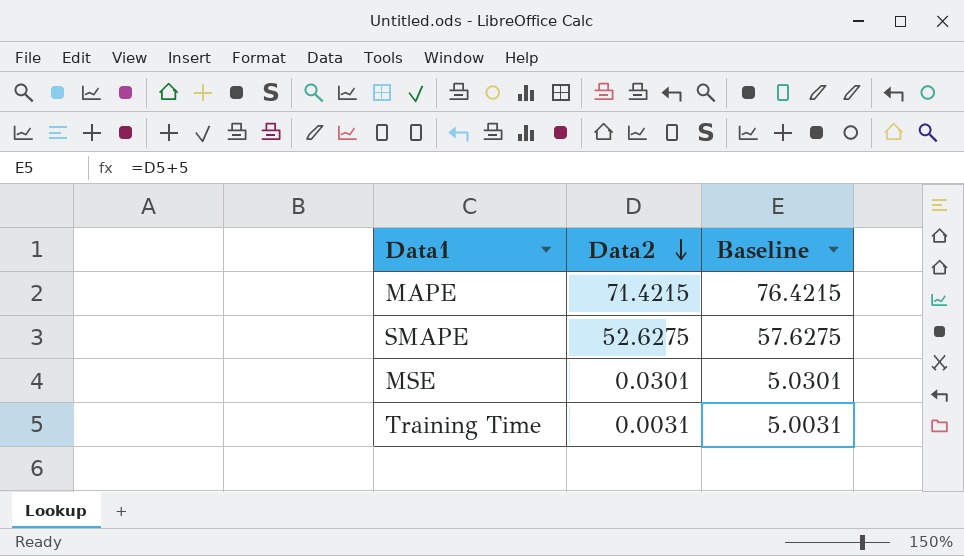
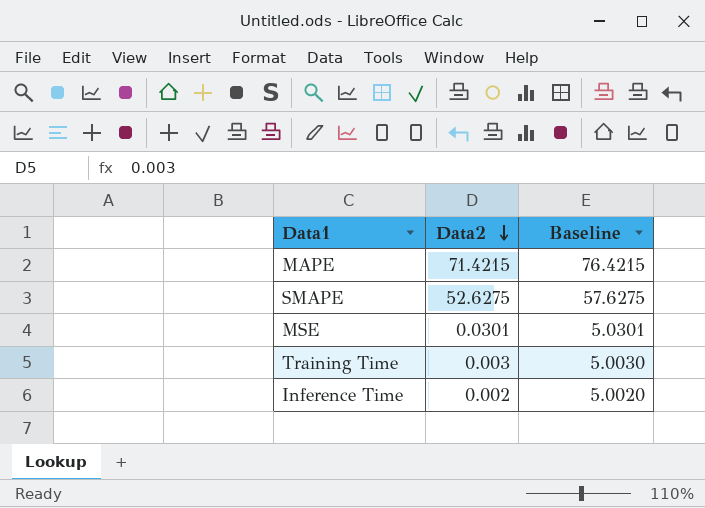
Training Time | Data2: 0.0031 -> 0.003
Training Time | Baseline: 5.0031 -> 5.0030
row Inference Time: none -> 0.002 | 5.0020

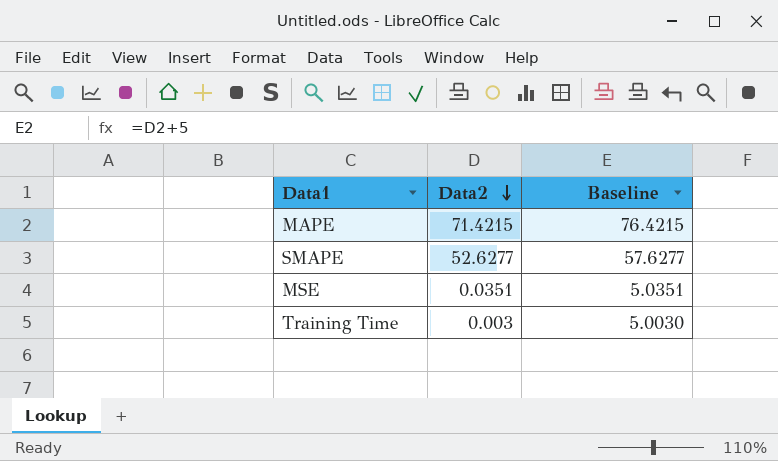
row Inference Time: 0.002 | 5.0020 -> none
SMAPE | Data2: 52.6275 -> 52.6277
SMAPE | Baseline: 57.6275 -> 57.6277
MSE | Data2: 0.0301 -> 0.0351
MSE | Baseline: 5.0301 -> 5.0351

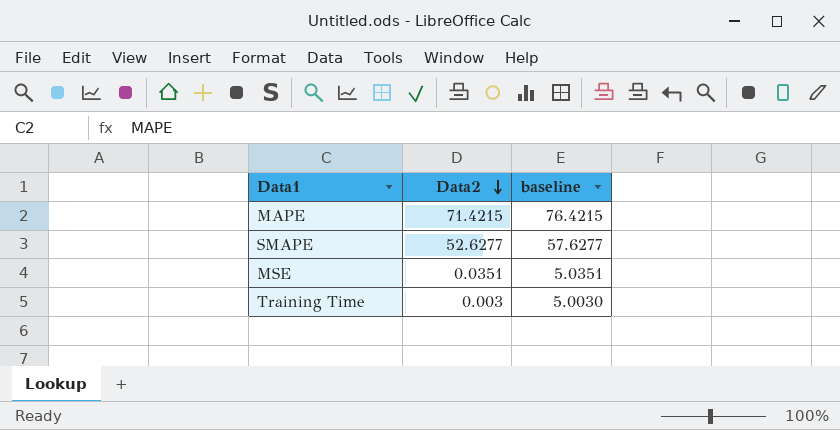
column name: Baseline -> baseline

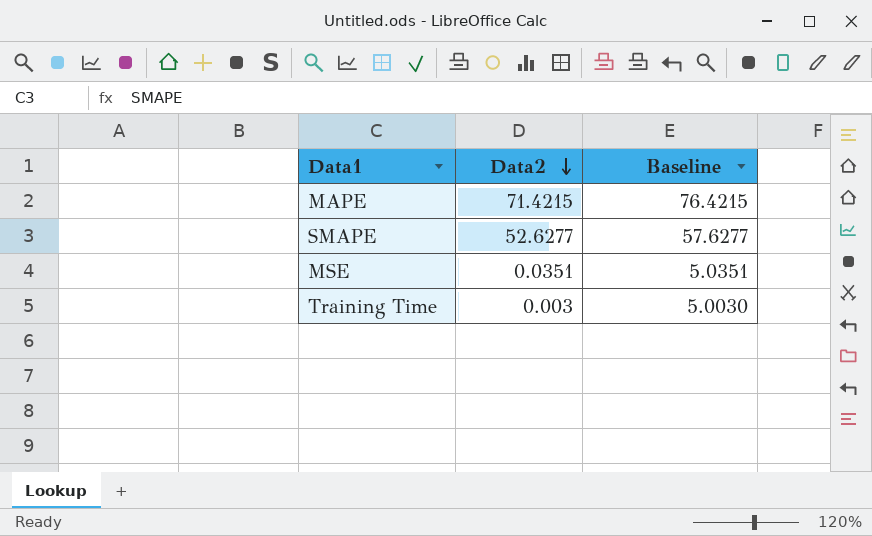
column name: baseline -> Baseline

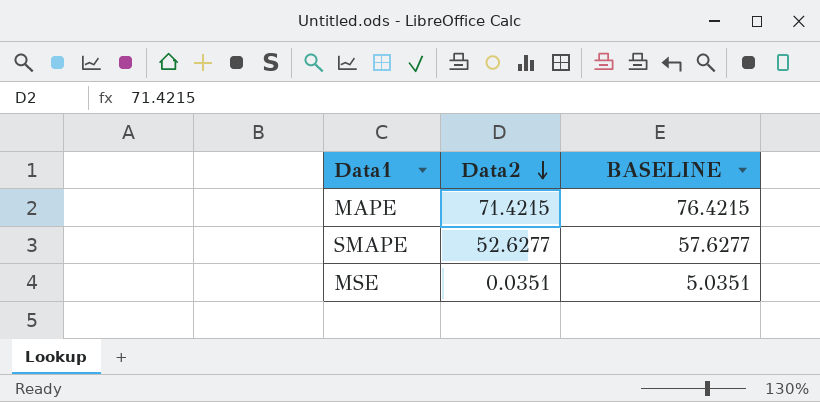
column name: Baseline -> BASELINE
row Training Time: 0.003 | 5.0030 -> none

